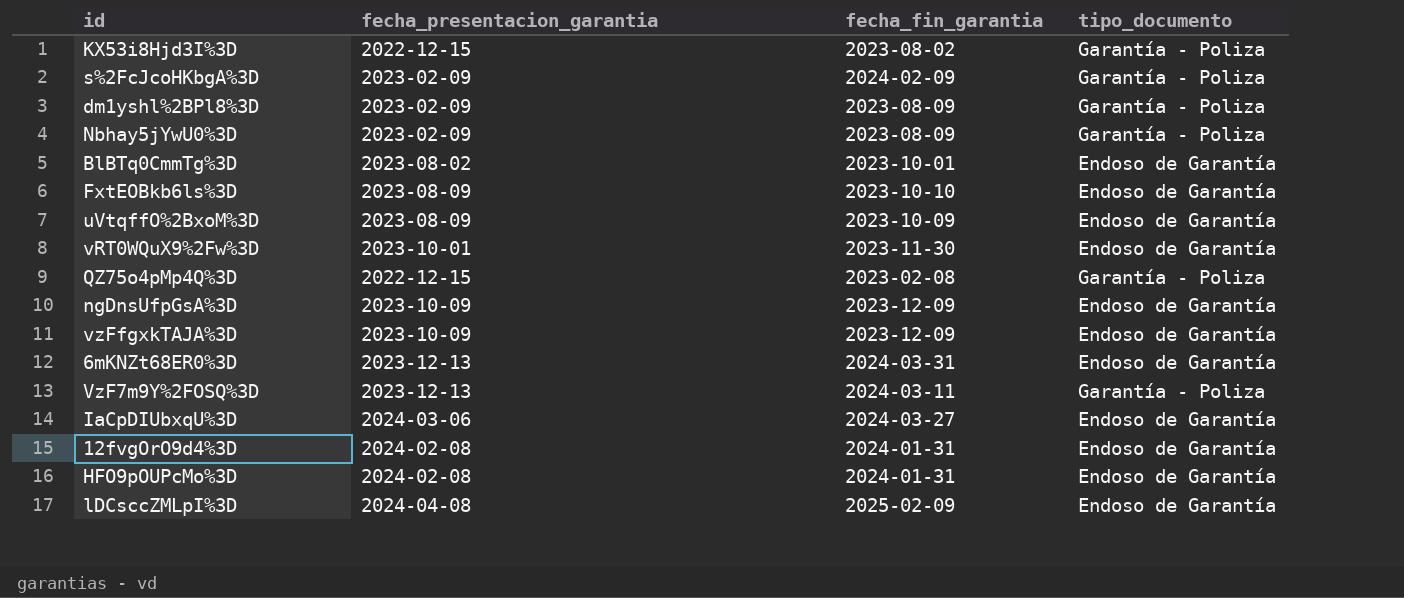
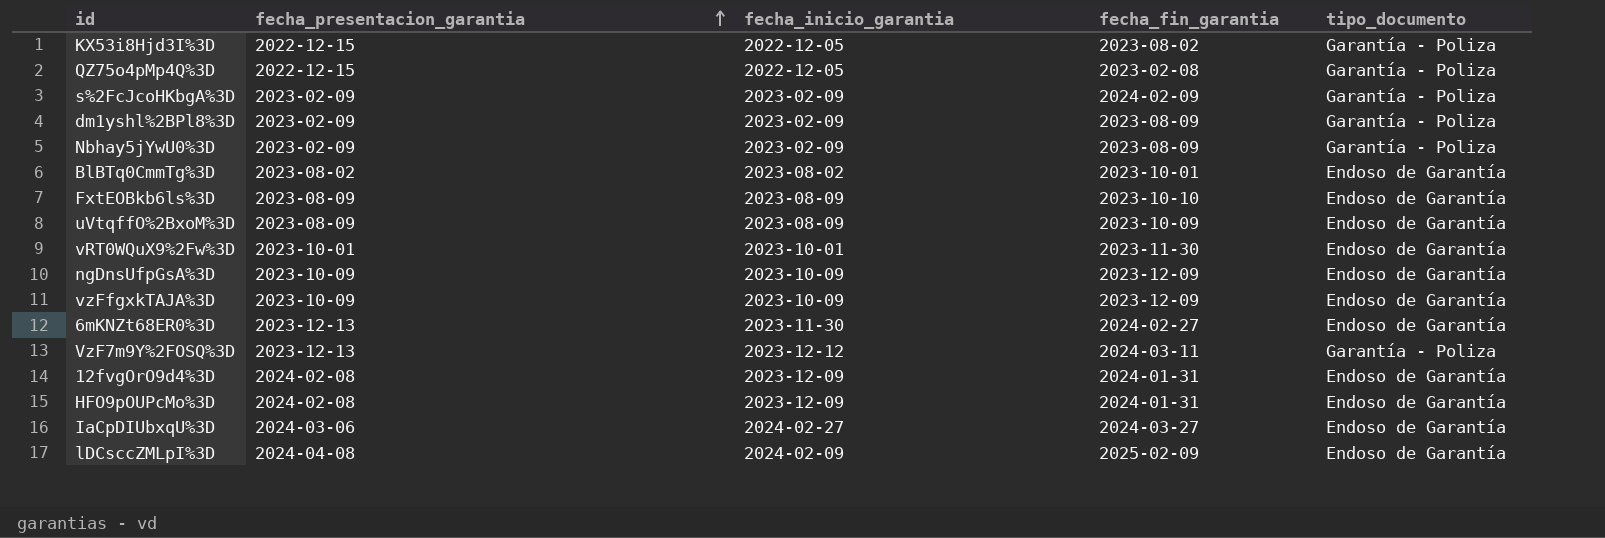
row order: none -> fecha_presentacion_garantia ascending
column fecha_inicio_garantia | position: none -> 3
6mKNZt68ER0%3D | fecha_fin_garantia: 2024-03-31 -> 2024-02-27

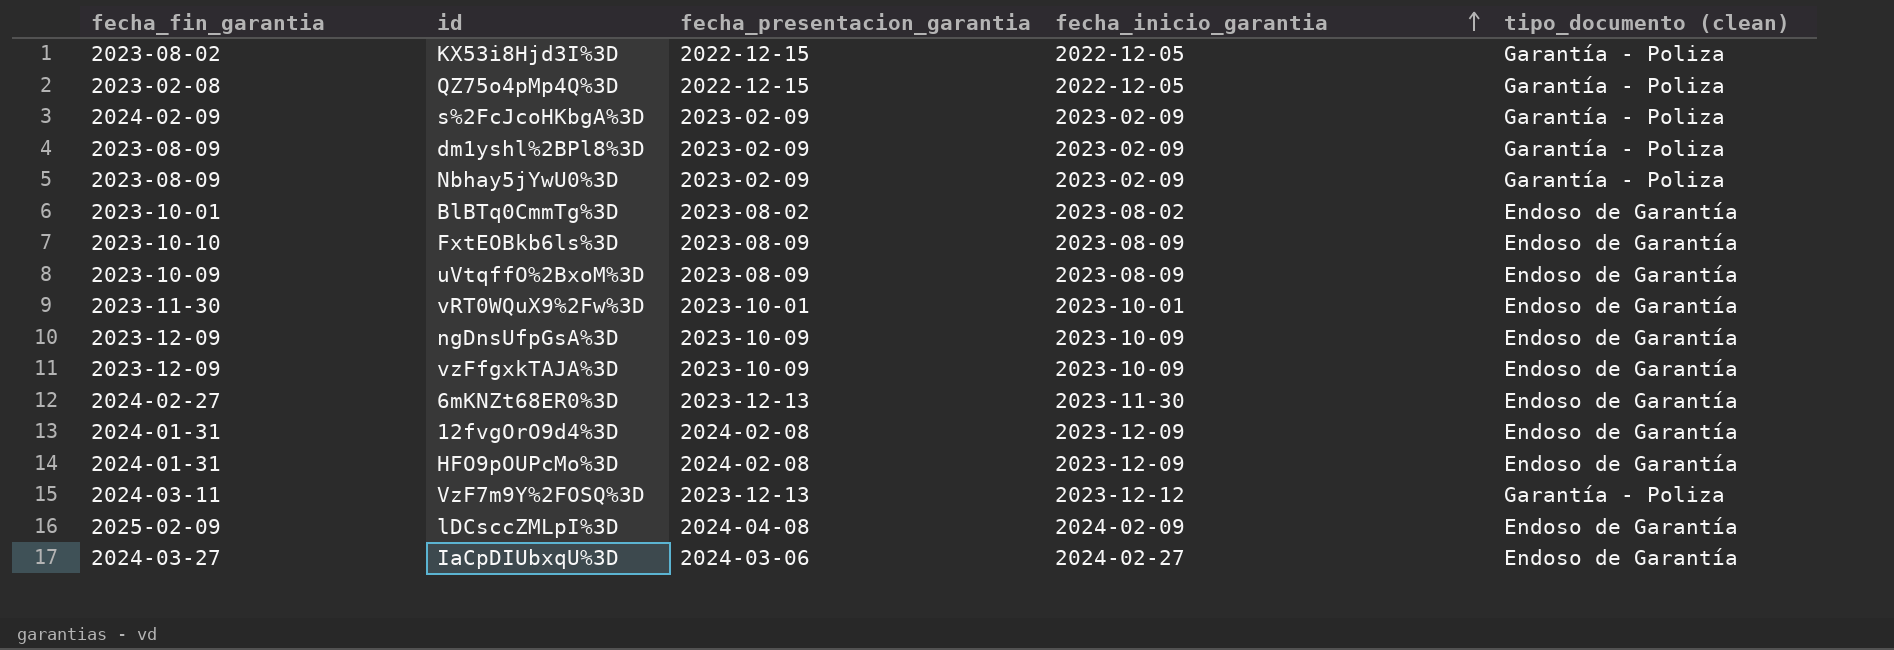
row order: fecha_presentacion_garantia ascending -> fecha_inicio_garantia ascending
column fecha_fin_garantia | position: 4 -> 1
column name: tipo_documento -> tipo_documento (clean)

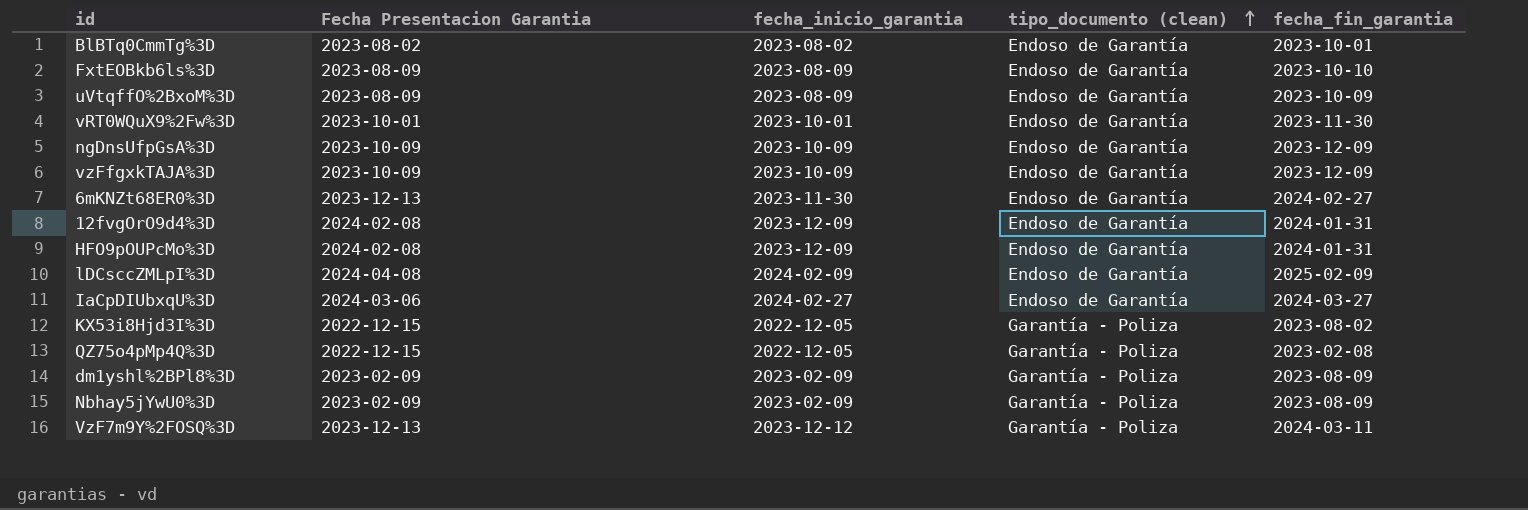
row order: fecha_inicio_garantia ascending -> tipo_documento (clean) ascending
column name: fecha_presentacion_garantia -> Fecha Presentacion Garantia
column fecha_fin_garantia | position: 1 -> 5
row s%2FcJcoHKbgA%3D: 2024-02-09 | 2023-02-09 | 2023-02-09 | Garantía - Poliza -> none

